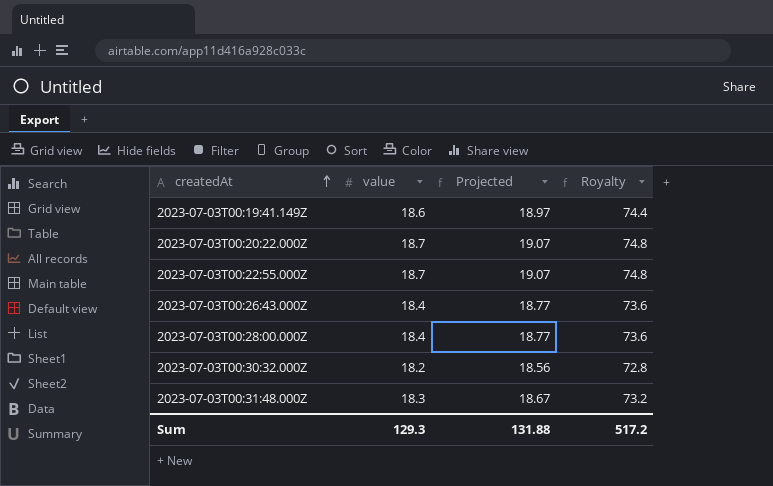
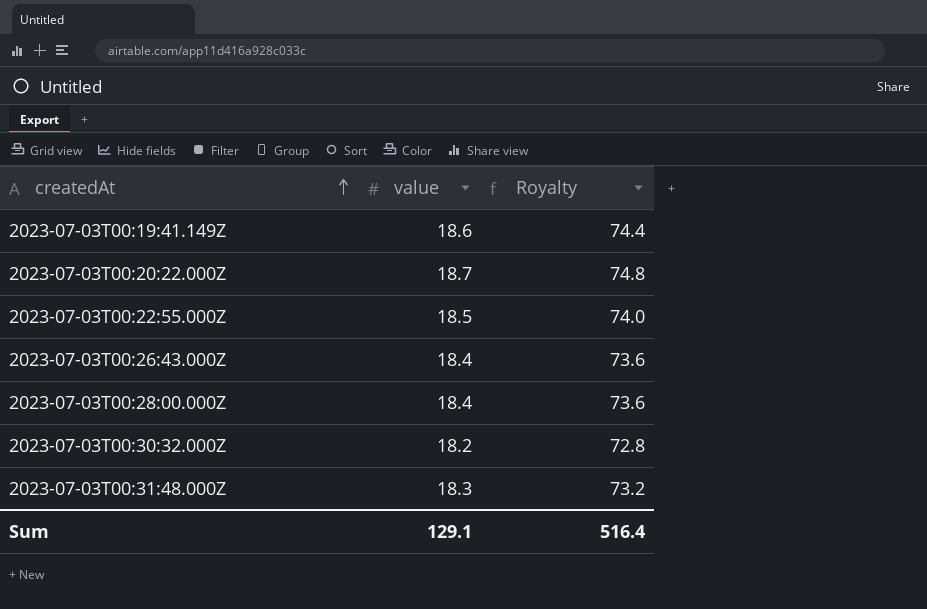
column Projected | formula: [value] * 1.02 -> none
2023-07-03T00:22:55.000Z | value: 18.7 -> 18.5
2023-07-03T00:22:55.000Z | Royalty: 74.8 -> 74.0
Sum | value: 129.3 -> 129.1
Sum | Royalty: 517.2 -> 516.4

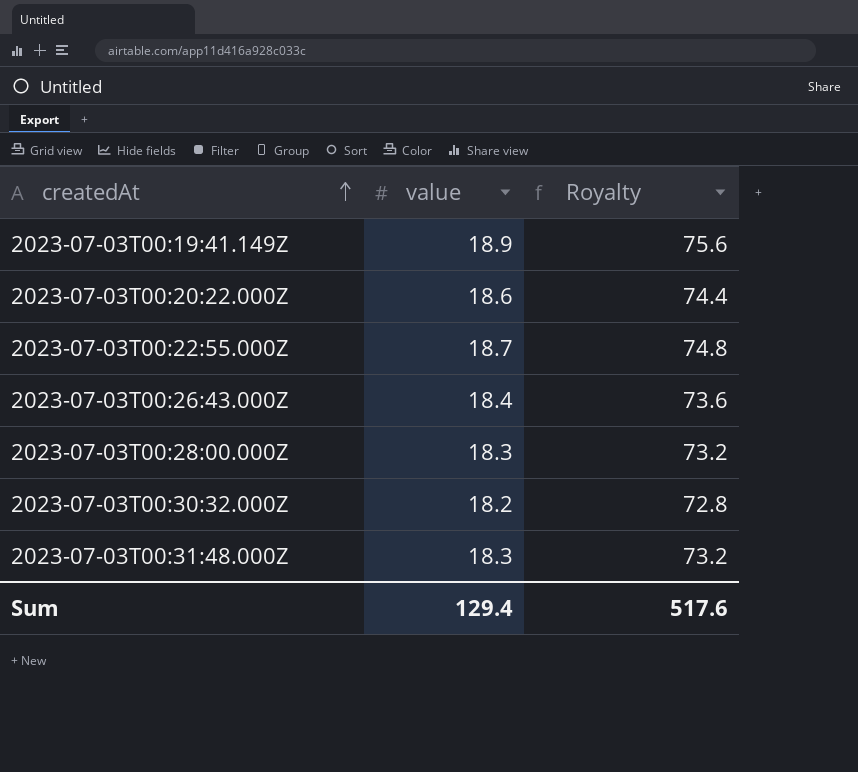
2023-07-03T00:19:41.149Z | value: 18.6 -> 18.9
2023-07-03T00:19:41.149Z | Royalty: 74.4 -> 75.6
2023-07-03T00:20:22.000Z | value: 18.7 -> 18.6
2023-07-03T00:20:22.000Z | Royalty: 74.8 -> 74.4
2023-07-03T00:22:55.000Z | value: 18.5 -> 18.7
2023-07-03T00:22:55.000Z | Royalty: 74.0 -> 74.8
2023-07-03T00:28:00.000Z | value: 18.4 -> 18.3
2023-07-03T00:28:00.000Z | Royalty: 73.6 -> 73.2
Sum | value: 129.1 -> 129.4
Sum | Royalty: 516.4 -> 517.6

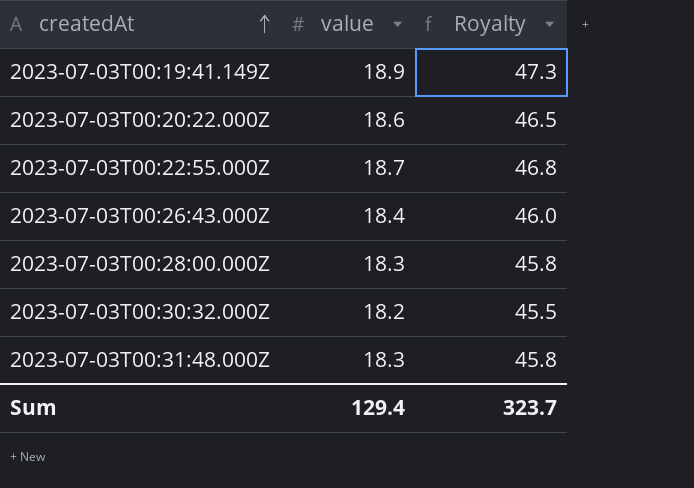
column Royalty | formula: [value] * 4 -> [value] * 2.5
Sum | Royalty: 517.6 -> 323.7

